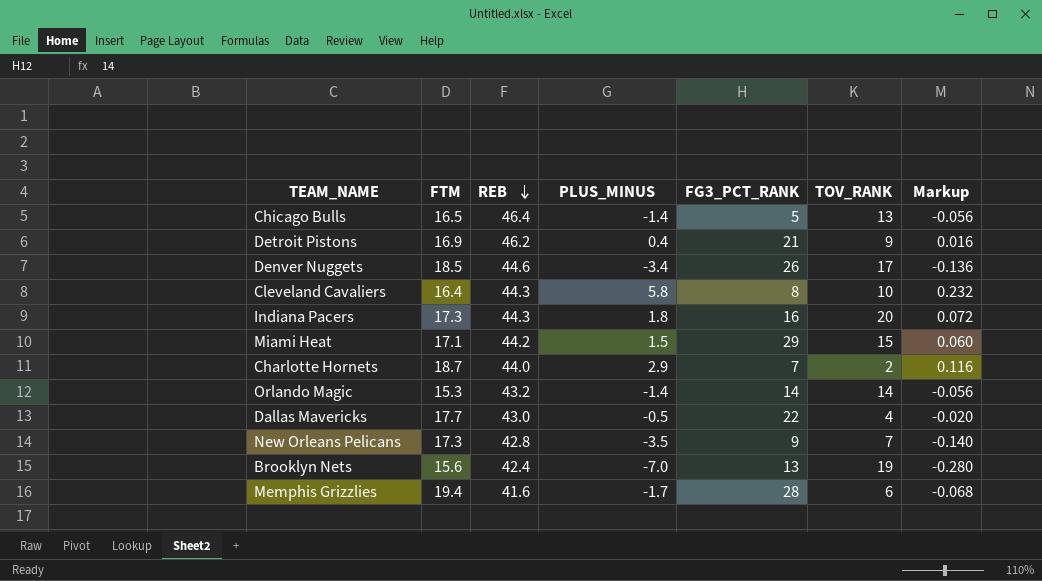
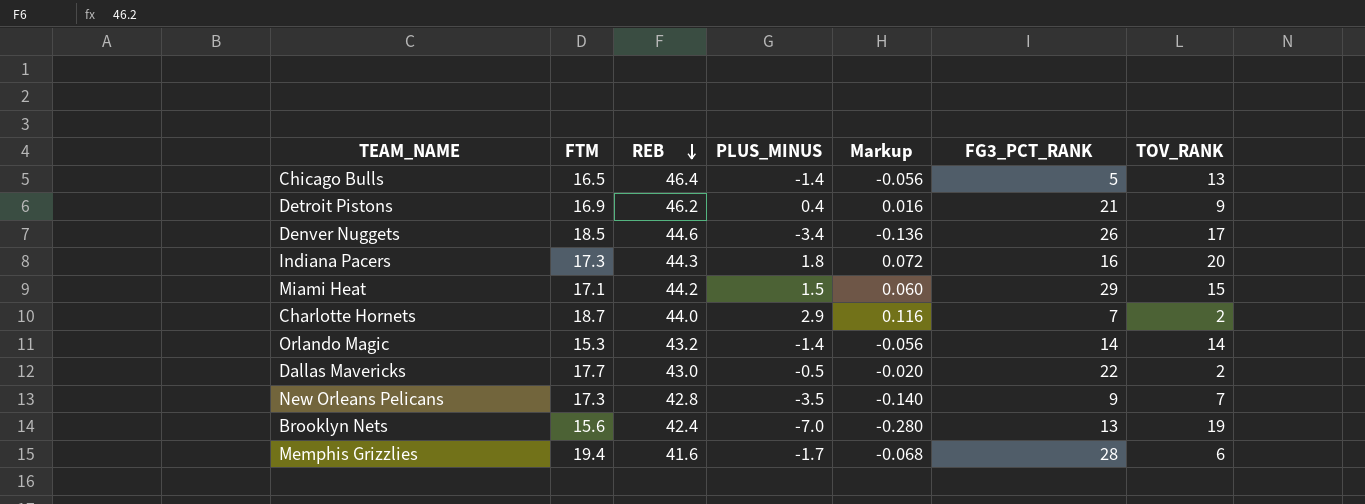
column Markup | position: 7 -> 5
row Cleveland Cavaliers: 16.4 | 44.3 | 5.8 | 8 | 10 | 0.232 -> none
Dallas Mavericks | TOV_RANK: 4 -> 2

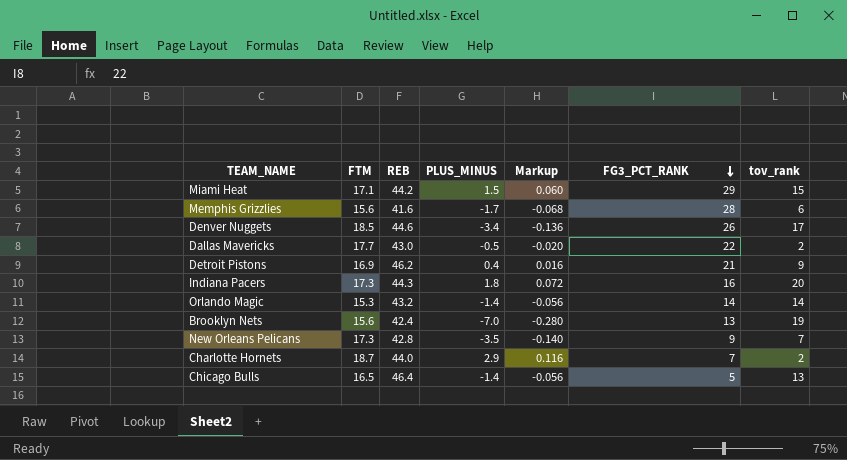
row order: REB descending -> FG3_PCT_RANK descending
column name: TOV_RANK -> tov_rank
Memphis Grizzlies | FTM: 19.4 -> 15.6

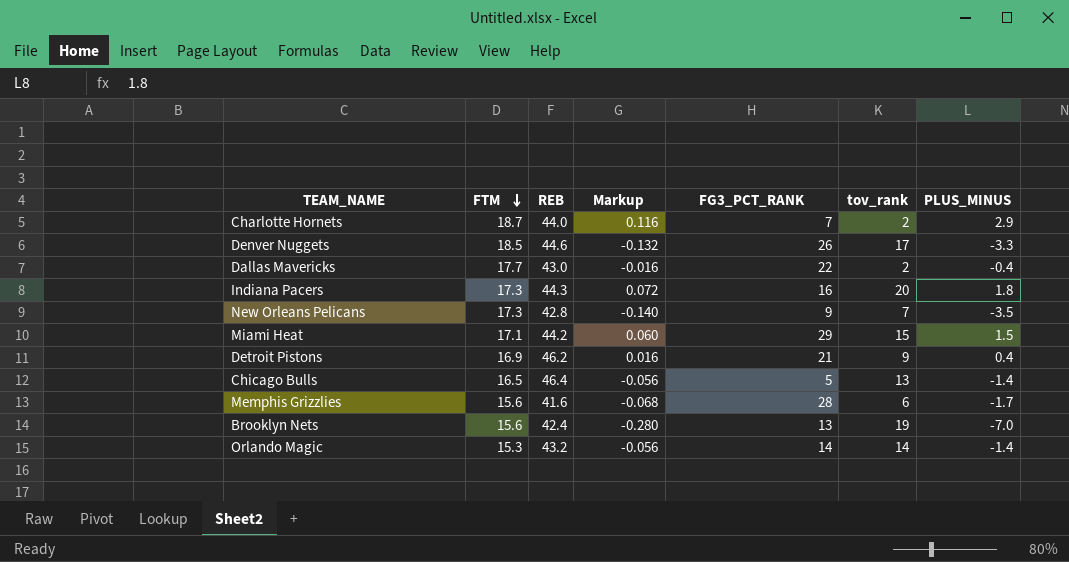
row order: FG3_PCT_RANK descending -> FTM descending
column PLUS_MINUS | position: 4 -> 7
Denver Nuggets | Markup: -0.136 -> -0.132
Denver Nuggets | PLUS_MINUS: -3.4 -> -3.3
Dallas Mavericks | Markup: -0.020 -> -0.016
Dallas Mavericks | PLUS_MINUS: -0.5 -> -0.4

